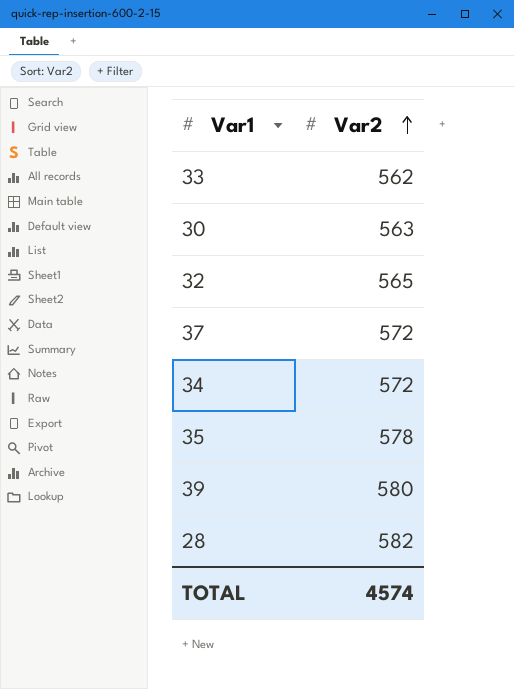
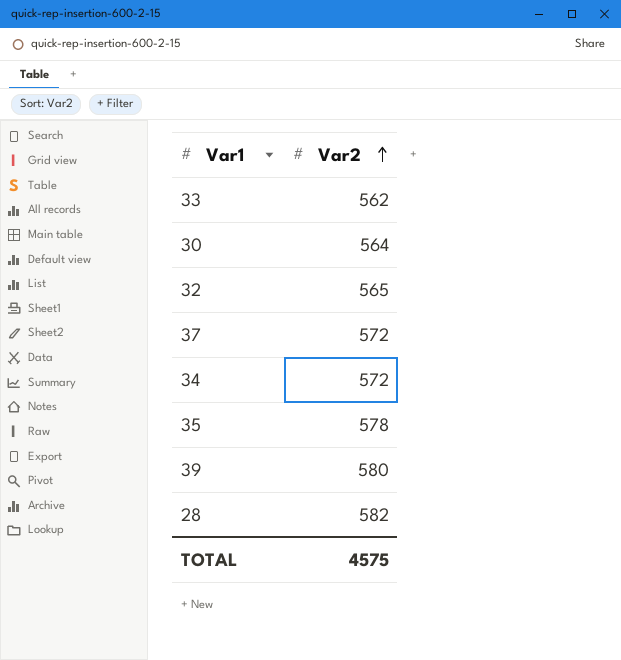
30 | Var2: 563 -> 564
TOTAL | Var2: 4574 -> 4575

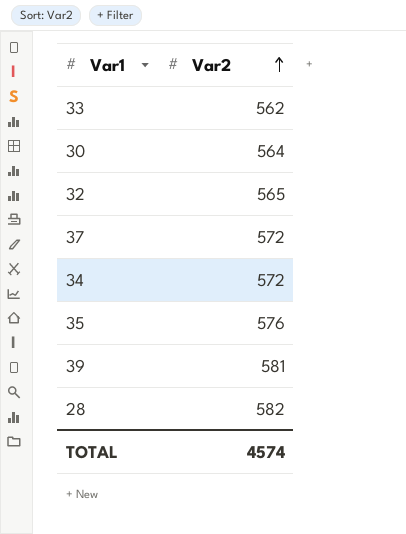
35 | Var2: 578 -> 576
39 | Var2: 580 -> 581
TOTAL | Var2: 4575 -> 4574

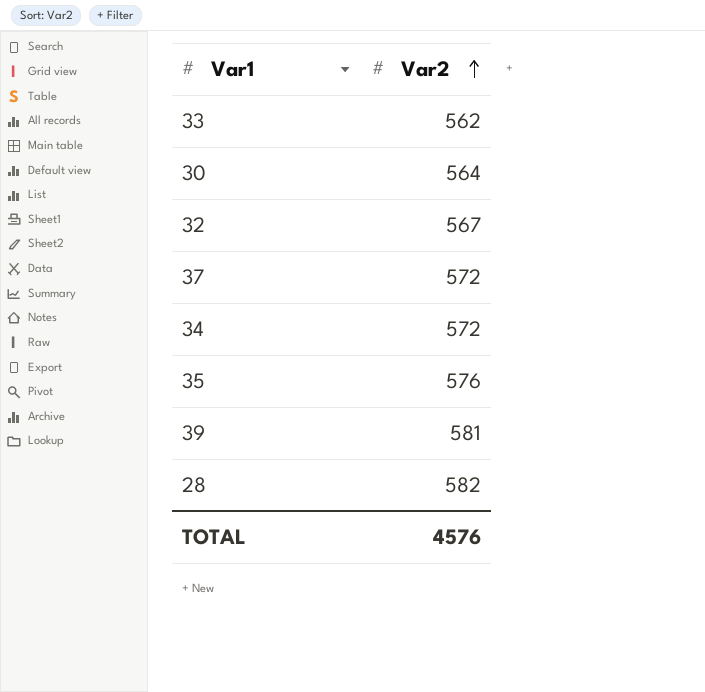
32 | Var2: 565 -> 567
TOTAL | Var2: 4574 -> 4576

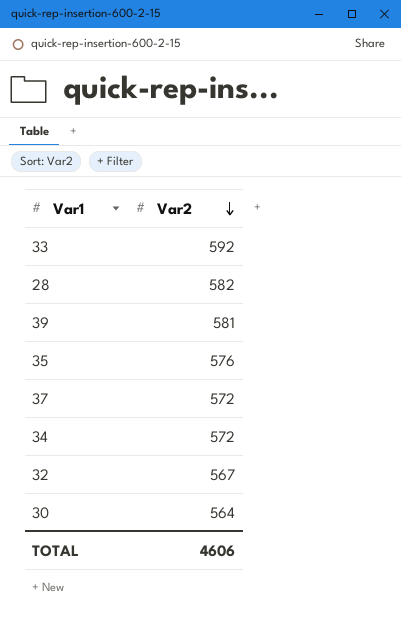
row order: Var2 ascending -> Var2 descending
33 | Var2: 562 -> 592
TOTAL | Var2: 4576 -> 4606

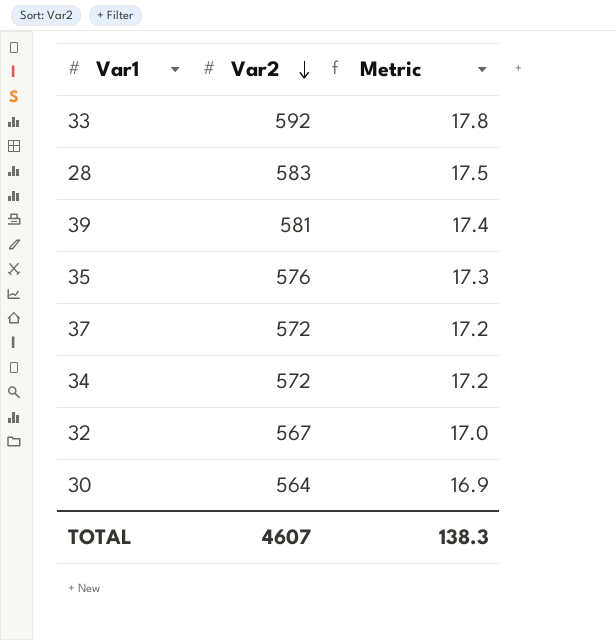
column Metric | formula: none -> [Var2] * 0.03
28 | Var2: 582 -> 583
TOTAL | Var2: 4606 -> 4607

